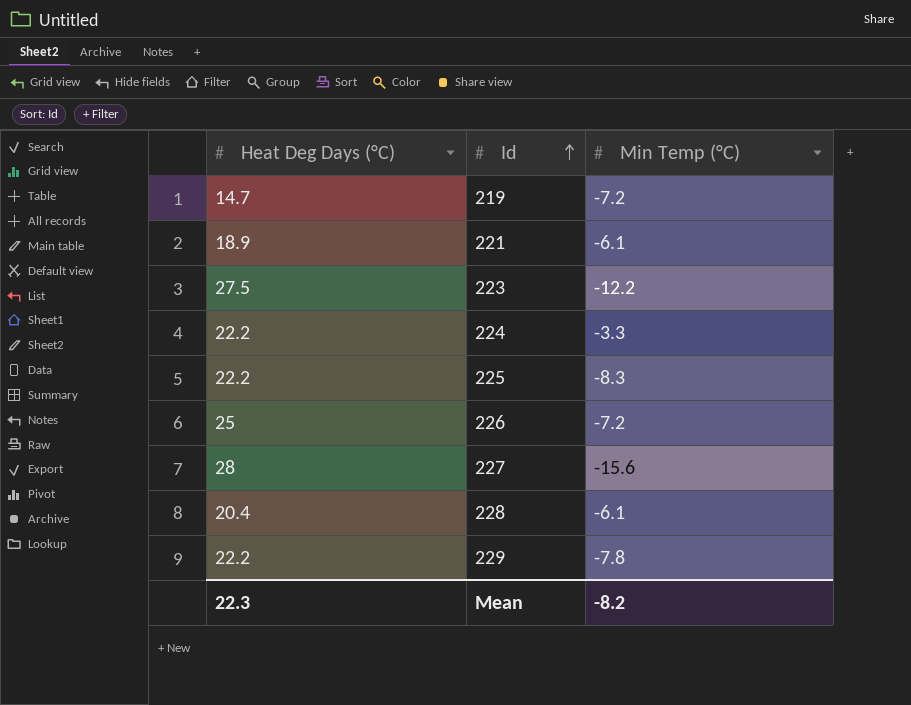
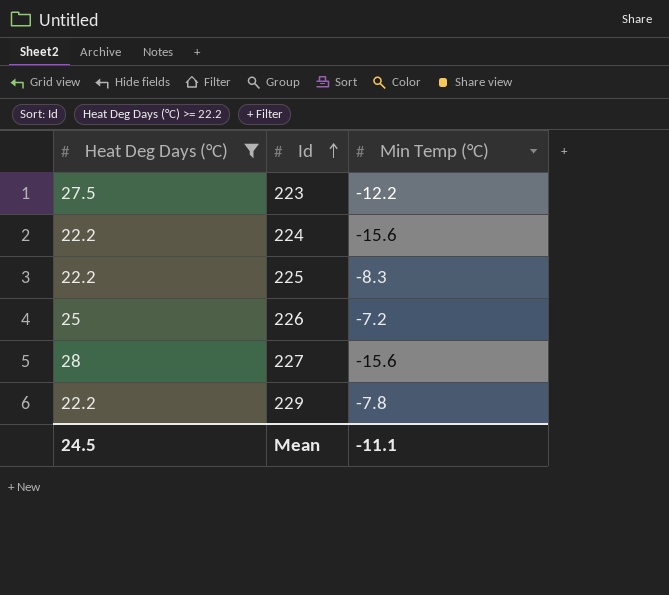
filter: none -> Heat Deg Days (°C) >= 22.2
224 | Min Temp (°C): -3.3 -> -15.6
Mean | Heat Deg Days (°C): 22.3 -> 24.5
Mean | Min Temp (°C): -8.2 -> -11.1

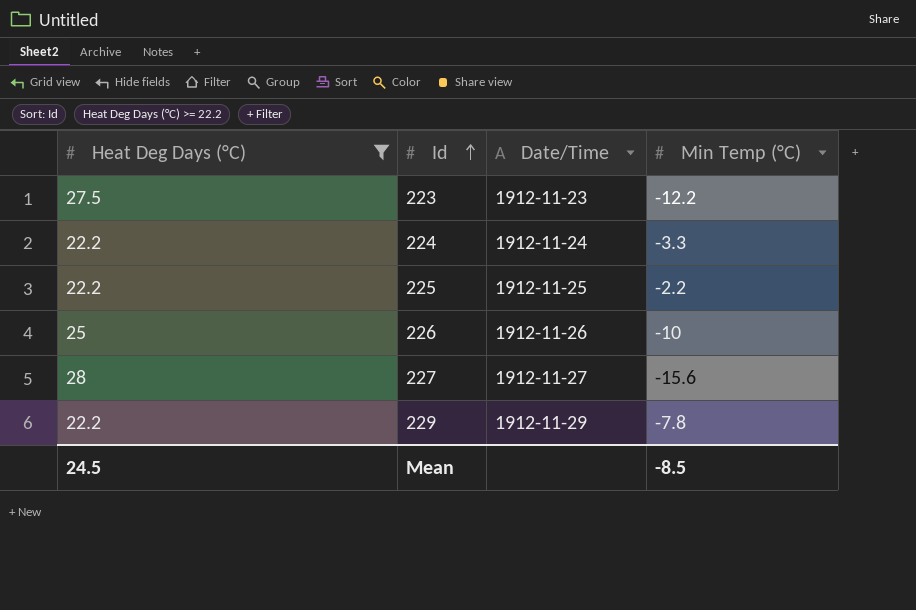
column Date/Time | position: none -> 3
224 | Min Temp (°C): -15.6 -> -3.3
225 | Min Temp (°C): -8.3 -> -2.2
226 | Min Temp (°C): -7.2 -> -10
Mean | Min Temp (°C): -11.1 -> -8.5

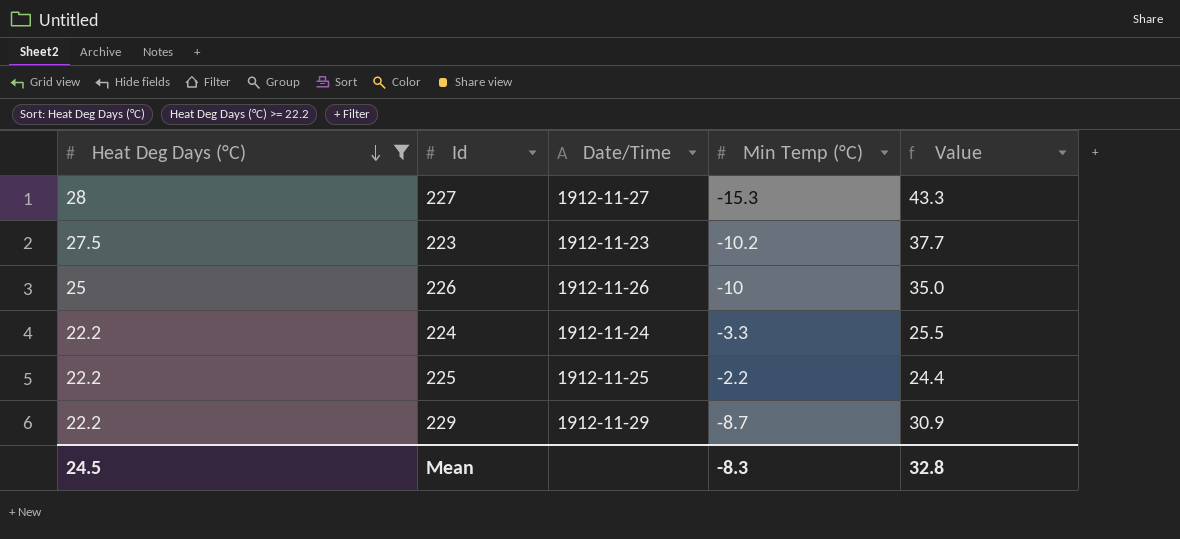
row order: Id ascending -> Heat Deg Days (°C) descending
column Value | formula: none -> [Heat Deg Days (°C)] - [Min Temp (°C)]
227 | Min Temp (°C): -15.6 -> -15.3
223 | Min Temp (°C): -12.2 -> -10.2
229 | Min Temp (°C): -7.8 -> -8.7
Mean | Min Temp (°C): -8.5 -> -8.3

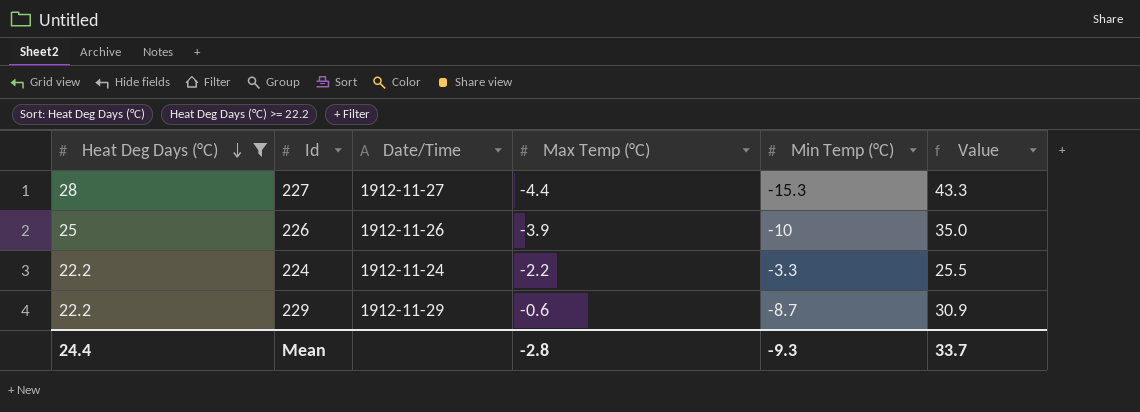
column Max Temp (°C) | position: none -> 4
row 223: 27.5 | 1912-11-23 | -10.2 | 37.7 -> none
row 225: 22.2 | 1912-11-25 | -2.2 | 24.4 -> none
Mean | Heat Deg Days (°C): 24.5 -> 24.4
Mean | Min Temp (°C): -8.3 -> -9.3
Mean | Value: 32.8 -> 33.7

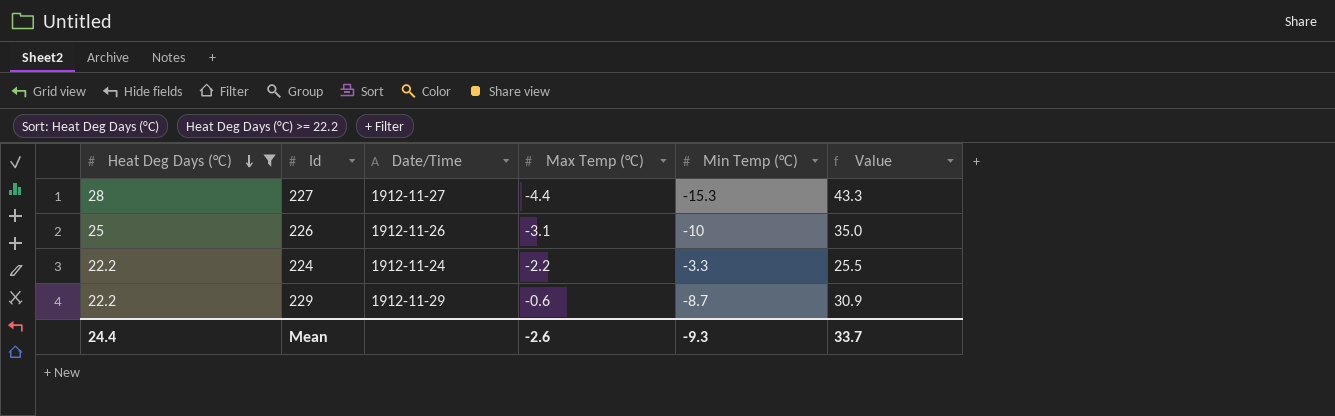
226 | Max Temp (°C): -3.9 -> -3.1
Mean | Max Temp (°C): -2.8 -> -2.6

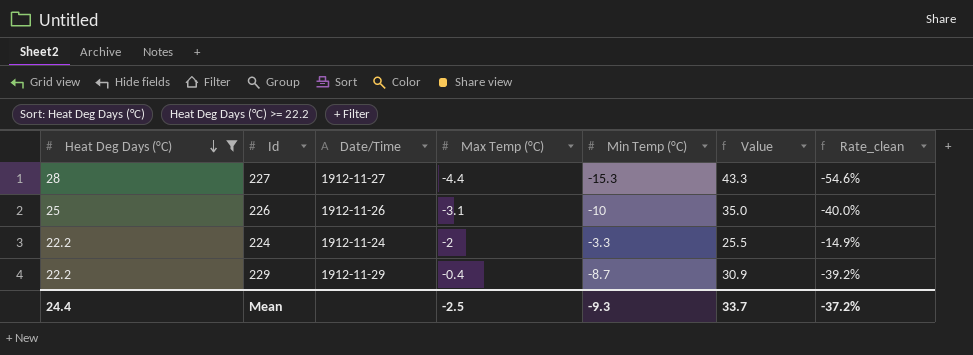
column Rate_clean | formula: none -> [Min Temp (°C)] / [Heat Deg Days (°C)]
224 | Max Temp (°C): -2.2 -> -2
229 | Max Temp (°C): -0.6 -> -0.4
Mean | Max Temp (°C): -2.6 -> -2.5

